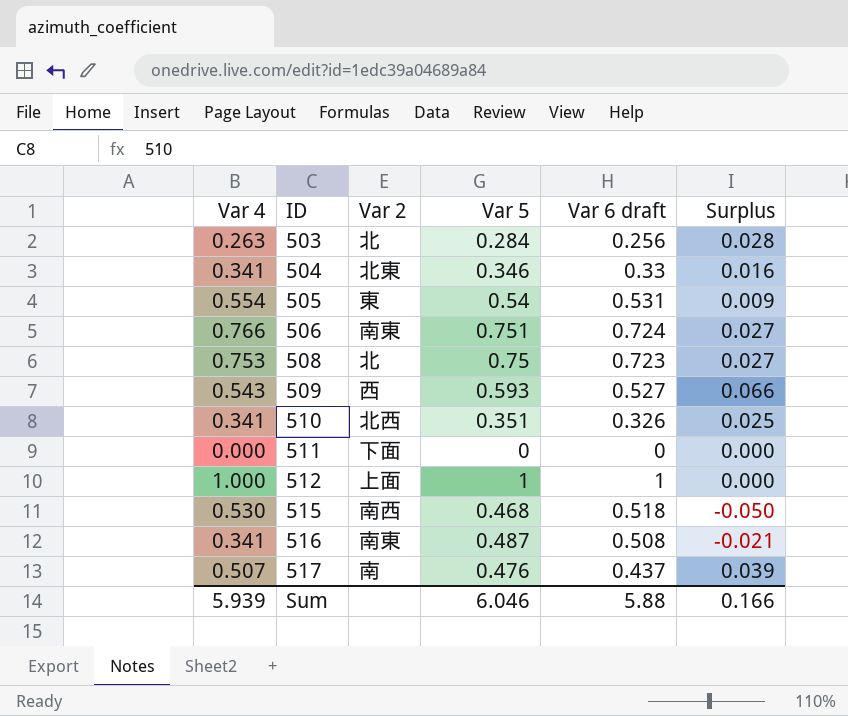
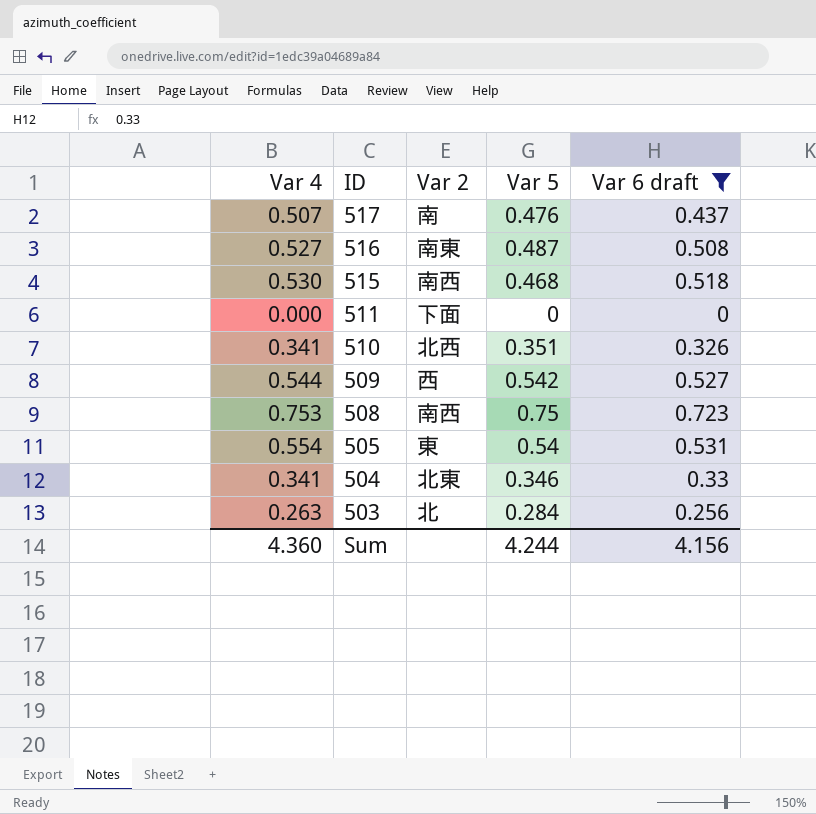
filter: none -> Var 6 draft <= 0.723
row order: ID ascending -> ID descending
column Surplus | formula: [Var 5] - [Var 6 draft] -> none
516 | Var 4: 0.341 -> 0.527
509 | Var 4: 0.543 -> 0.544
509 | Var 5: 0.593 -> 0.542
508 | Var 2: 北 -> 南西
Sum | Var 4: 5.939 -> 4.360
Sum | Var 5: 6.046 -> 4.244
Sum | Var 6 draft: 5.88 -> 4.156

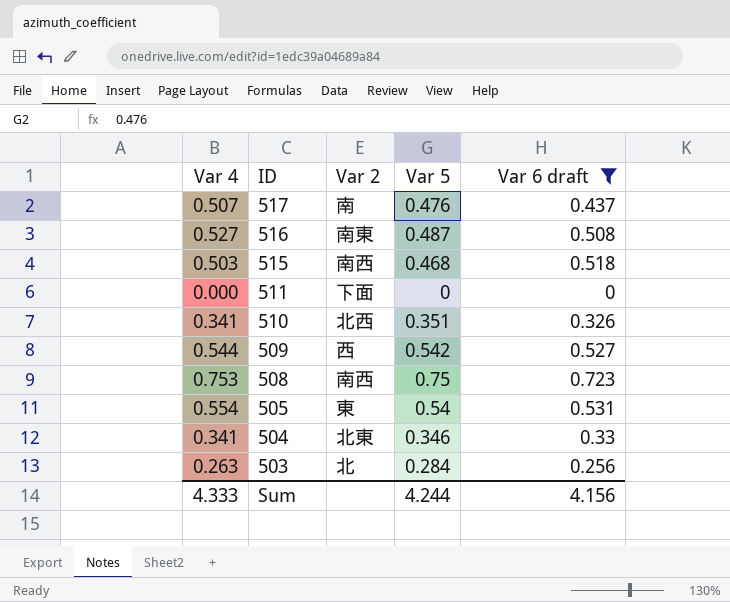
515 | Var 4: 0.530 -> 0.503
Sum | Var 4: 4.360 -> 4.333

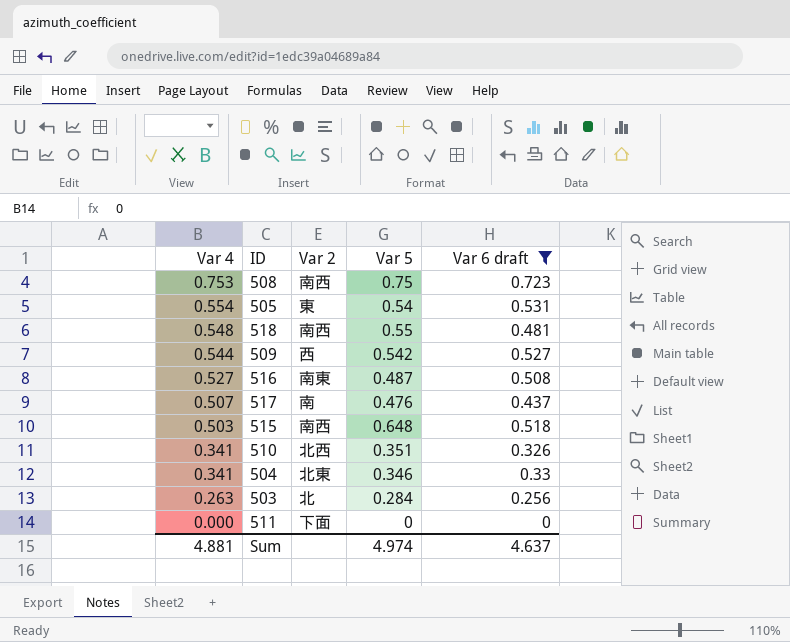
row order: ID descending -> Var 4 descending
row 518: none -> 0.548 | 南西 | 0.55 | 0.481
515 | Var 5: 0.468 -> 0.648
Sum | Var 4: 4.333 -> 4.881
Sum | Var 5: 4.244 -> 4.974
Sum | Var 6 draft: 4.156 -> 4.637

